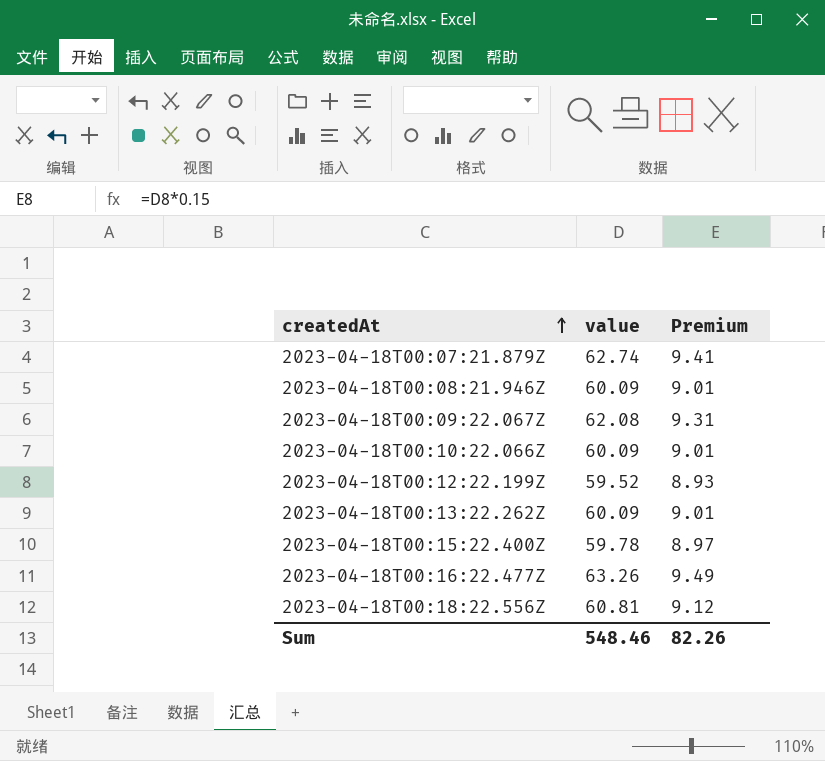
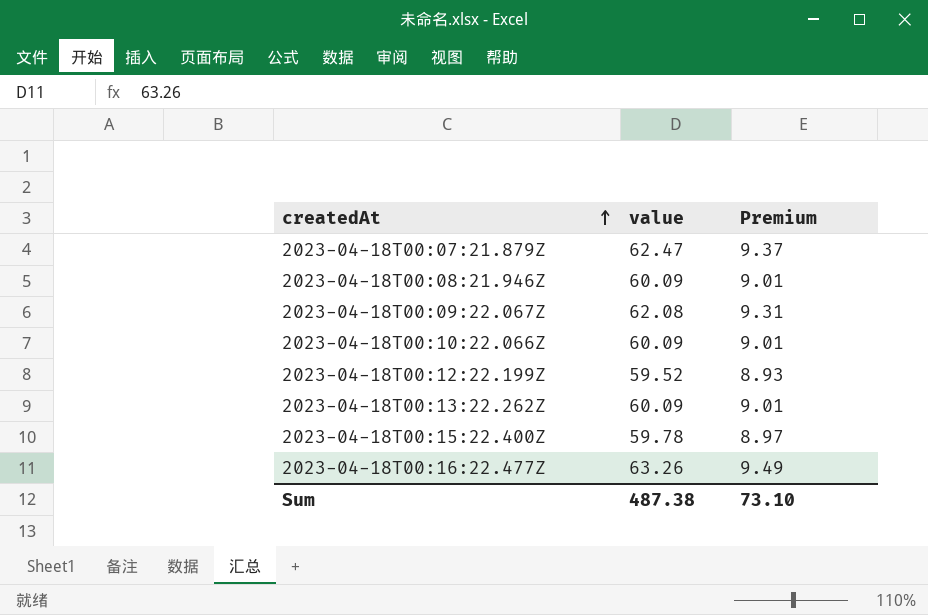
row 2023-04-18T00:18:22.556Z: 60.81 | 9.12 -> none
2023-04-18T00:07:21.879Z | value: 62.74 -> 62.47
2023-04-18T00:07:21.879Z | Premium: 9.41 -> 9.37
Sum | value: 548.46 -> 487.38
Sum | Premium: 82.26 -> 73.10

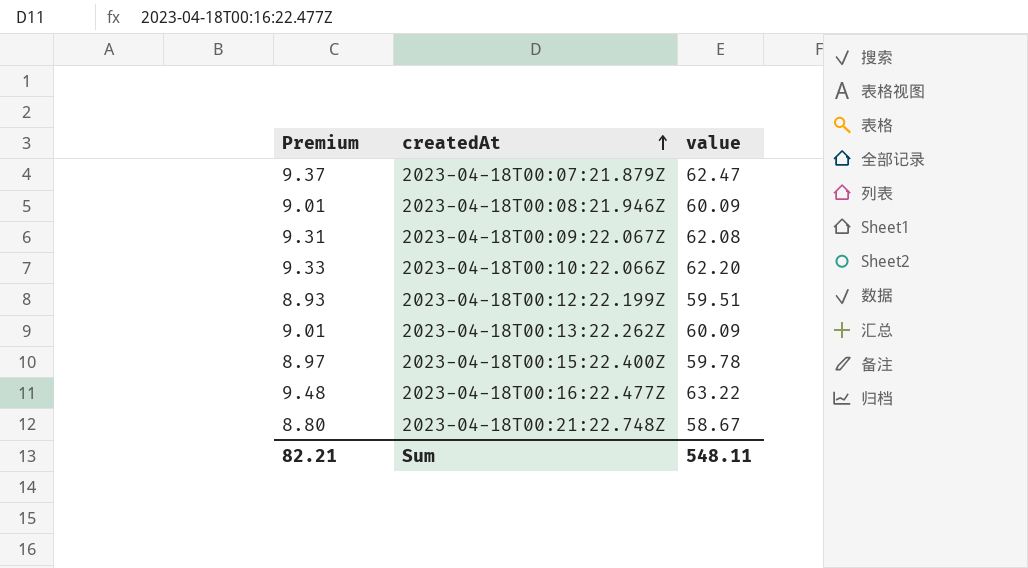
column Premium | position: 3 -> 1
2023-04-18T00:10:22.066Z | Premium: 9.01 -> 9.33
2023-04-18T00:10:22.066Z | value: 60.09 -> 62.20
2023-04-18T00:12:22.199Z | value: 59.52 -> 59.51
2023-04-18T00:16:22.477Z | Premium: 9.49 -> 9.48
2023-04-18T00:16:22.477Z | value: 63.26 -> 63.22
row 2023-04-18T00:21:22.748Z: none -> 8.80 | 58.67
Sum | Premium: 73.10 -> 82.21
Sum | value: 487.38 -> 548.11

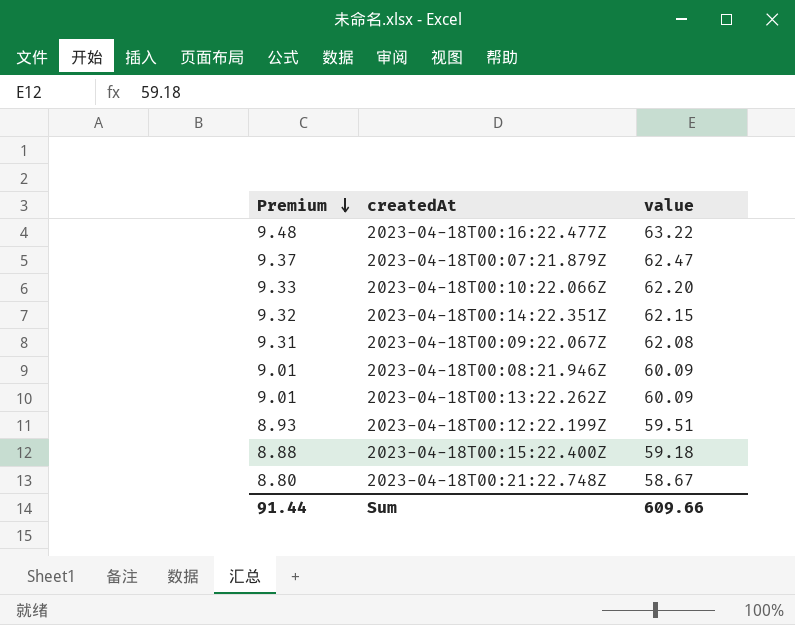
row order: createdAt ascending -> Premium descending
row 2023-04-18T00:14:22.351Z: none -> 9.32 | 62.15
2023-04-18T00:15:22.400Z | Premium: 8.97 -> 8.88
2023-04-18T00:15:22.400Z | value: 59.78 -> 59.18
Sum | Premium: 82.21 -> 91.44
Sum | value: 548.11 -> 609.66

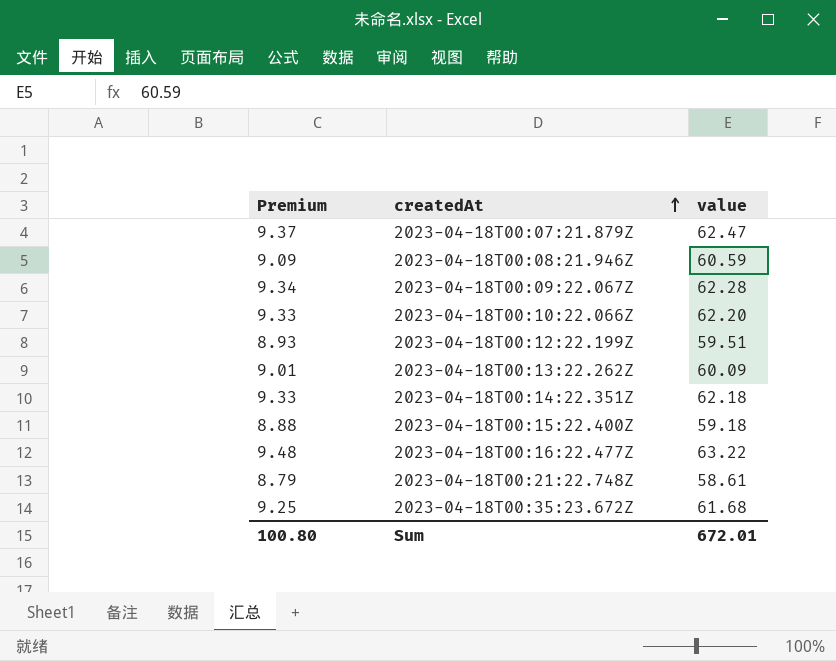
row order: Premium descending -> createdAt ascending
2023-04-18T00:08:21.946Z | Premium: 9.01 -> 9.09
2023-04-18T00:08:21.946Z | value: 60.09 -> 60.59
2023-04-18T00:09:22.067Z | Premium: 9.31 -> 9.34
2023-04-18T00:09:22.067Z | value: 62.08 -> 62.28
2023-04-18T00:14:22.351Z | Premium: 9.32 -> 9.33
2023-04-18T00:14:22.351Z | value: 62.15 -> 62.18
2023-04-18T00:21:22.748Z | Premium: 8.80 -> 8.79
2023-04-18T00:21:22.748Z | value: 58.67 -> 58.61
row 2023-04-18T00:35:23.672Z: none -> 9.25 | 61.68
Sum | Premium: 91.44 -> 100.80
Sum | value: 609.66 -> 672.01

